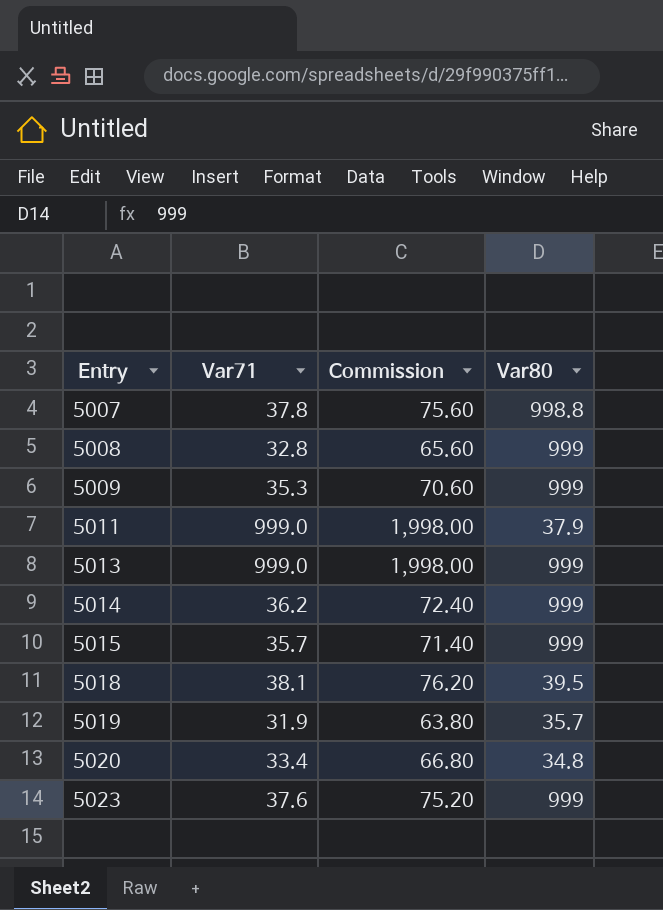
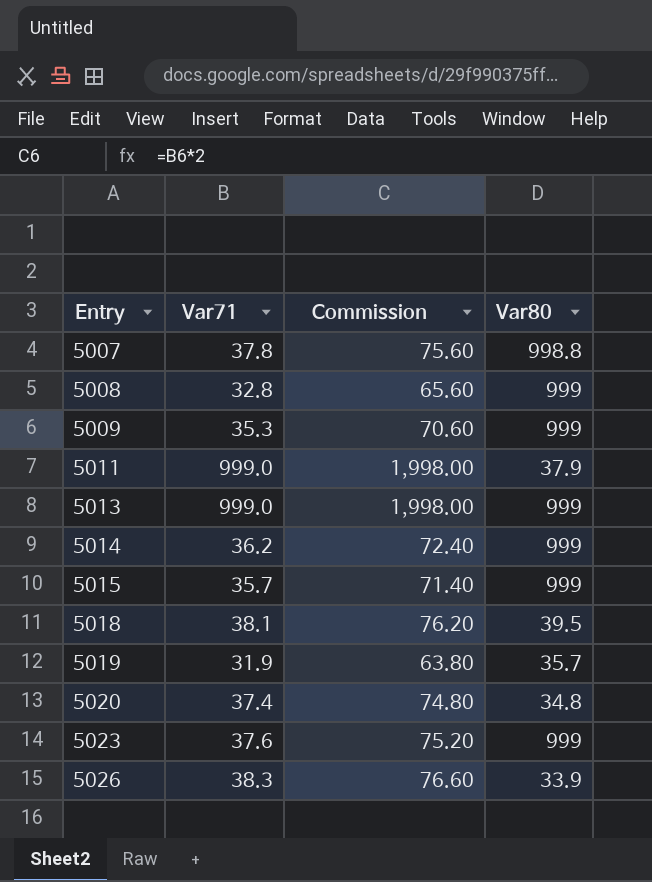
5020 | Var71: 33.4 -> 37.4
5020 | Commission: 66.80 -> 74.80
row 5026: none -> 38.3 | 76.60 | 33.9

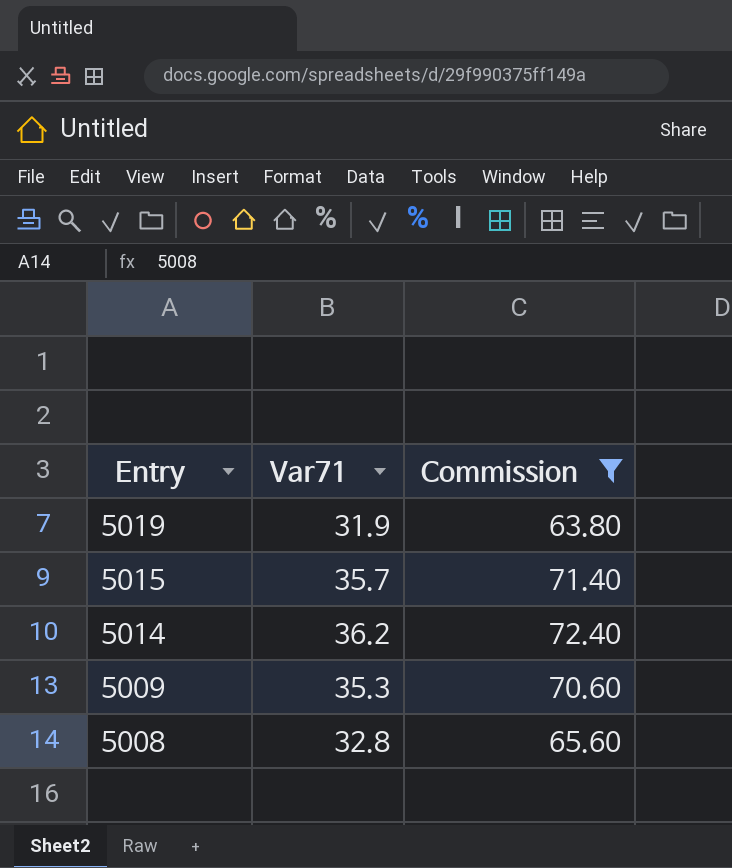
filter: none -> Commission <= 72.40
row order: Entry ascending -> Entry descending
column Var80 | position: 4 -> none

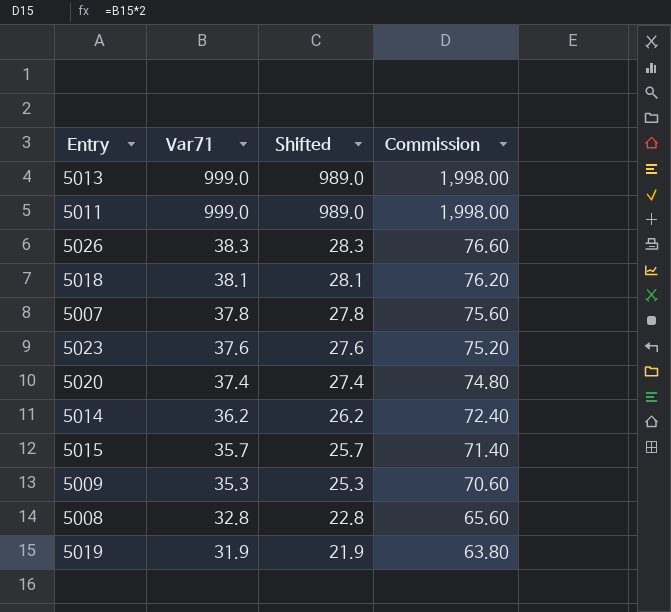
filter: Commission <= 72.40 -> none
row order: Entry descending -> Var71 descending
column Shifted | formula: none -> [Var71] - 10

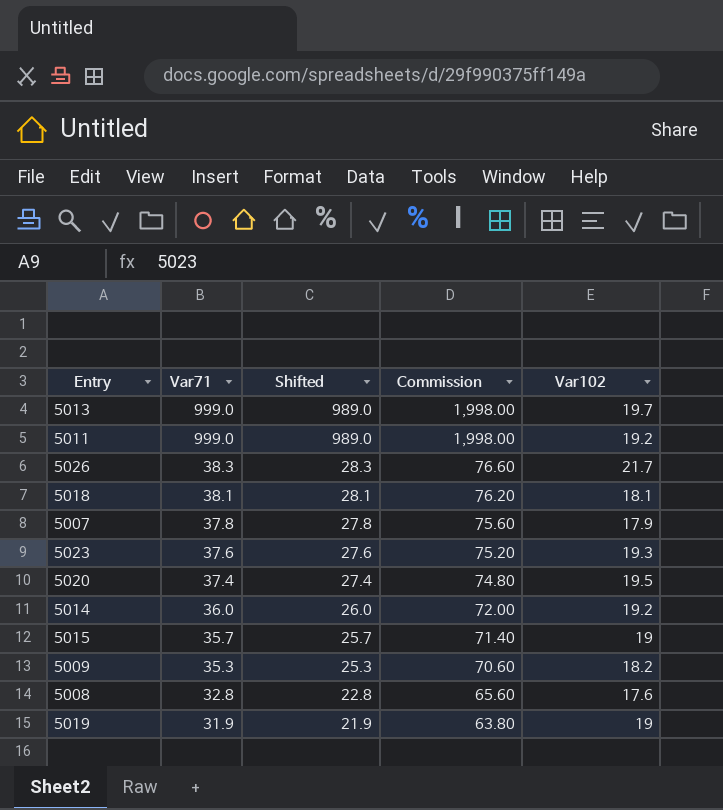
column Var102 | position: none -> 5
5014 | Var71: 36.2 -> 36.0
5014 | Shifted: 26.2 -> 26.0
5014 | Commission: 72.40 -> 72.00

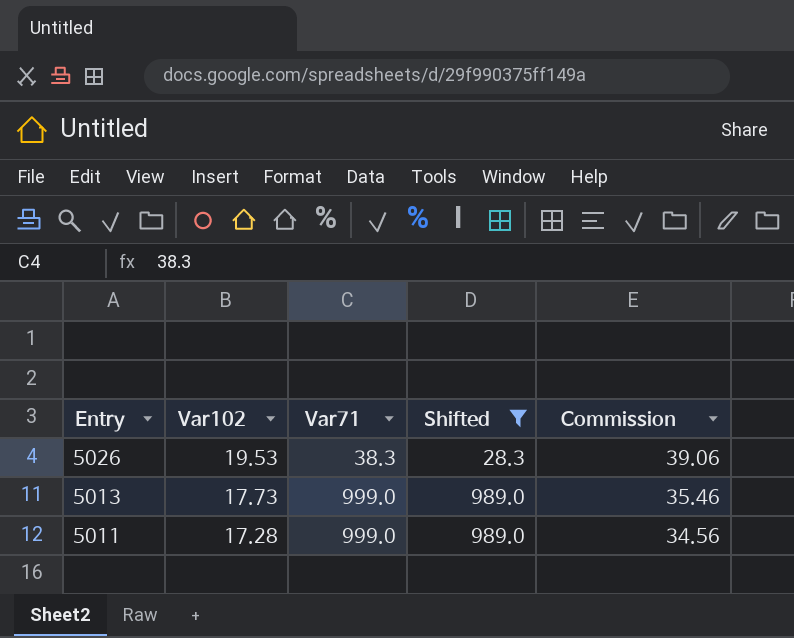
filter: none -> Shifted >= 28.3
row order: Var71 descending -> Entry descending
column Var102 | position: 5 -> 2
column Commission | formula: [Var71] * 2 -> [Var102] * 2
5026 | Var102: 21.7 -> 19.53
5013 | Var102: 19.7 -> 17.73
5011 | Var102: 19.2 -> 17.28

